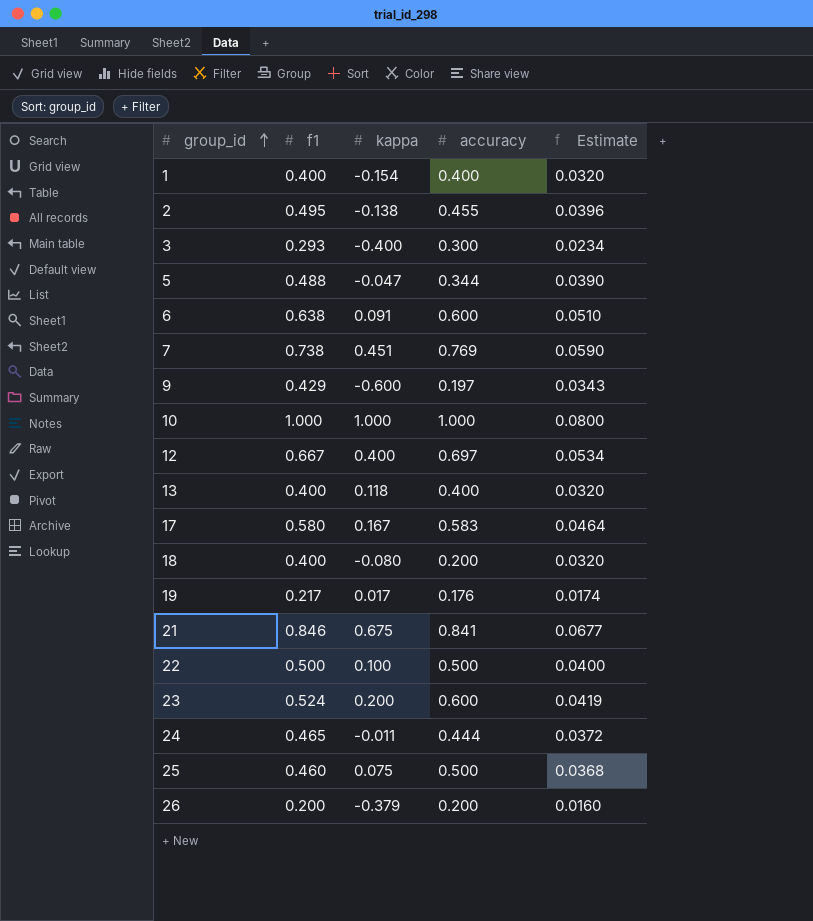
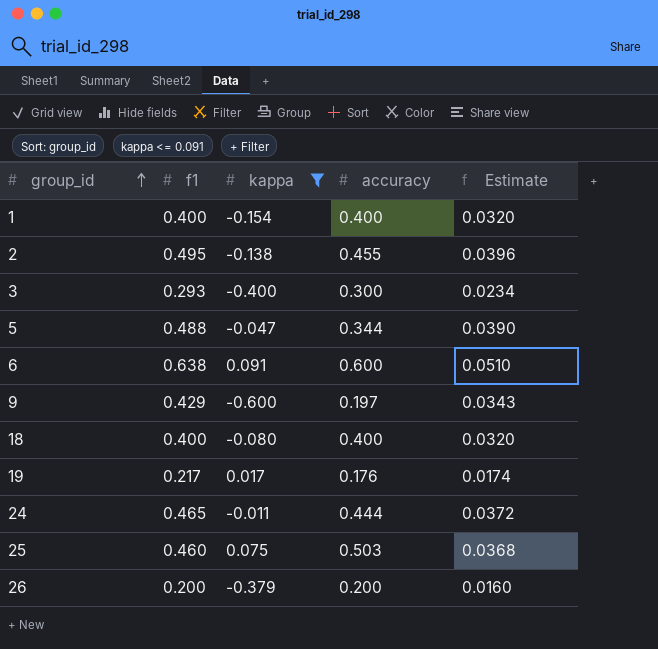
filter: none -> kappa <= 0.091
18 | accuracy: 0.200 -> 0.400
25 | accuracy: 0.500 -> 0.503

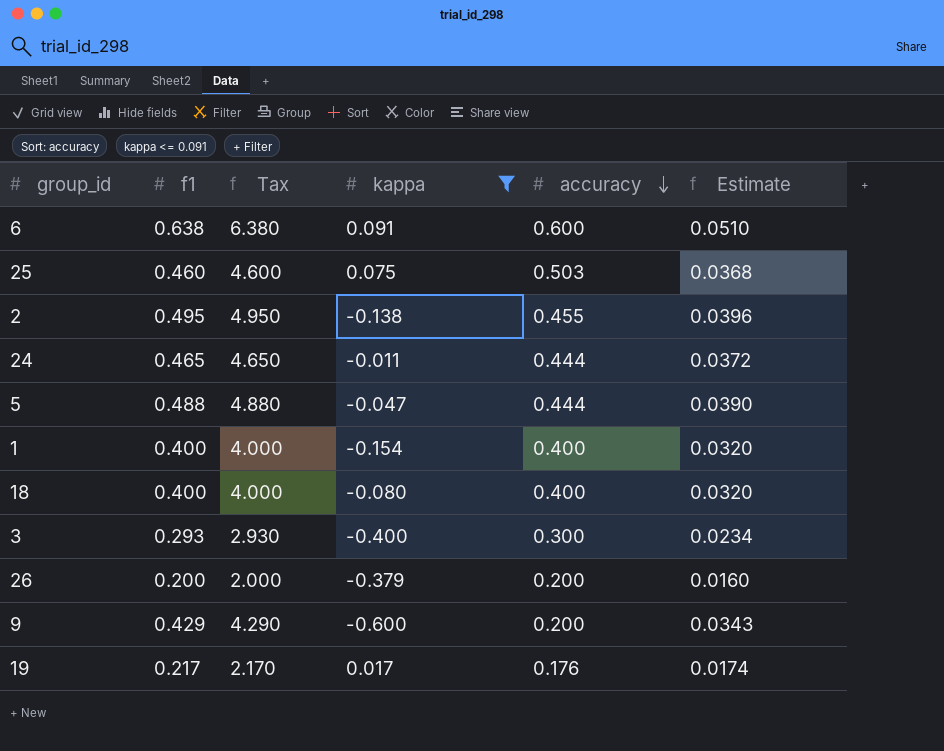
row order: group_id ascending -> accuracy descending
column Tax | formula: none -> [f1] * 10
5 | accuracy: 0.344 -> 0.444
9 | accuracy: 0.197 -> 0.200

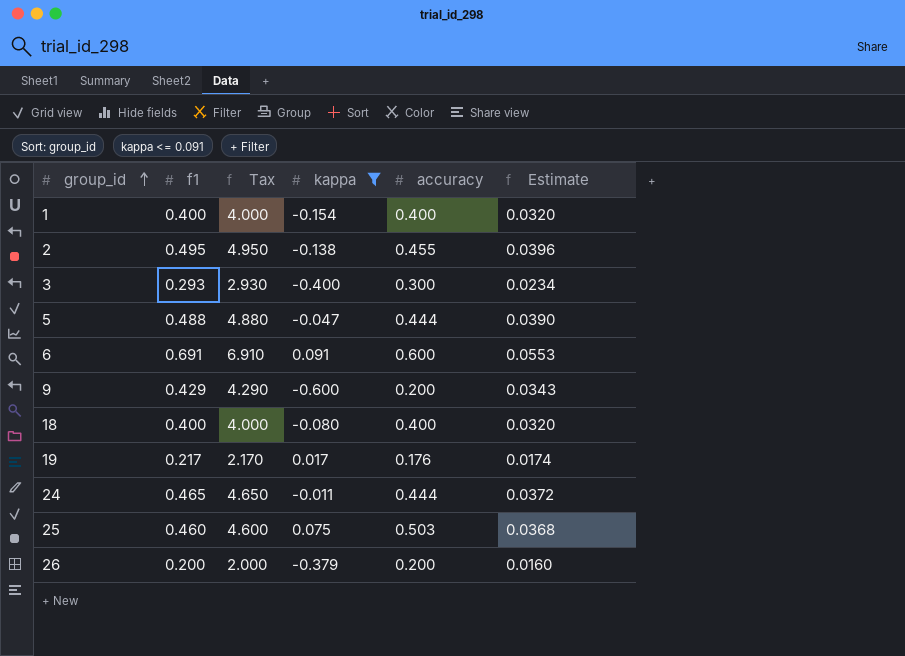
row order: accuracy descending -> group_id ascending
6 | f1: 0.638 -> 0.691
6 | Tax: 6.380 -> 6.910
6 | Estimate: 0.0510 -> 0.0553

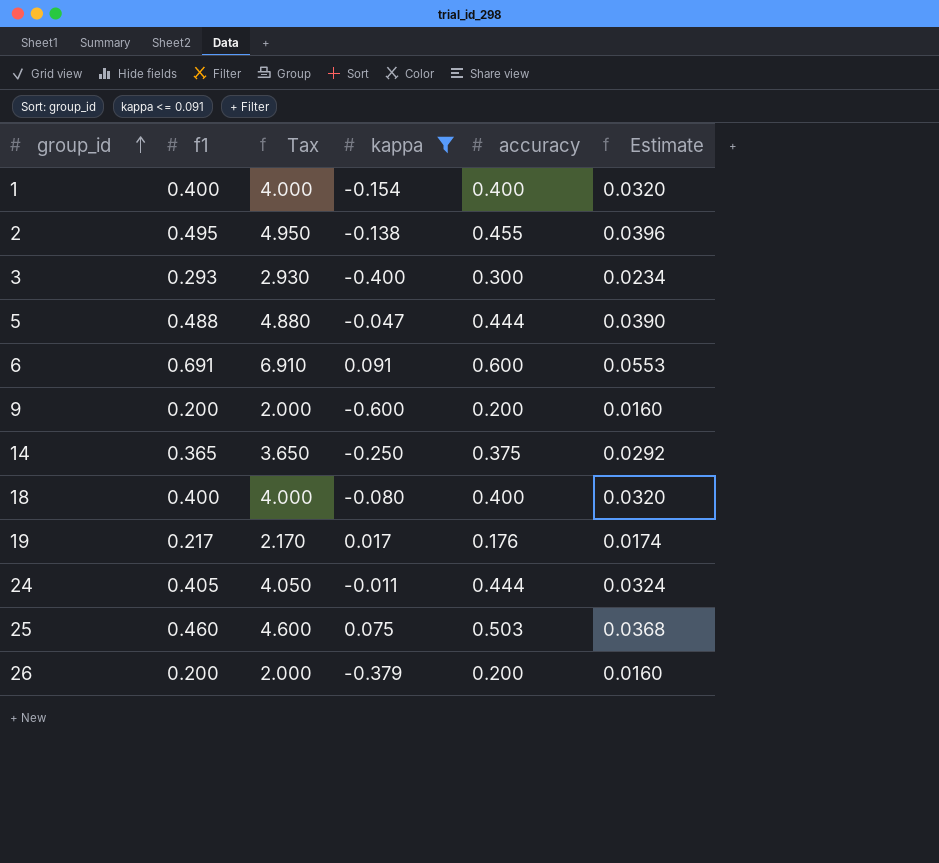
9 | f1: 0.429 -> 0.200
9 | Tax: 4.290 -> 2.000
9 | Estimate: 0.0343 -> 0.0160
row 14: none -> 0.365 | 3.650 | -0.250 | 0.375 | 0.0292
24 | f1: 0.465 -> 0.405
24 | Tax: 4.650 -> 4.050
24 | Estimate: 0.0372 -> 0.0324

